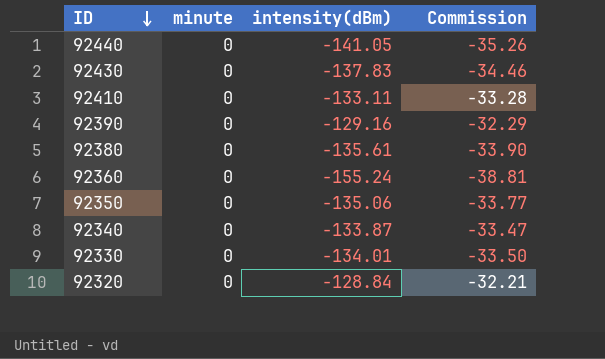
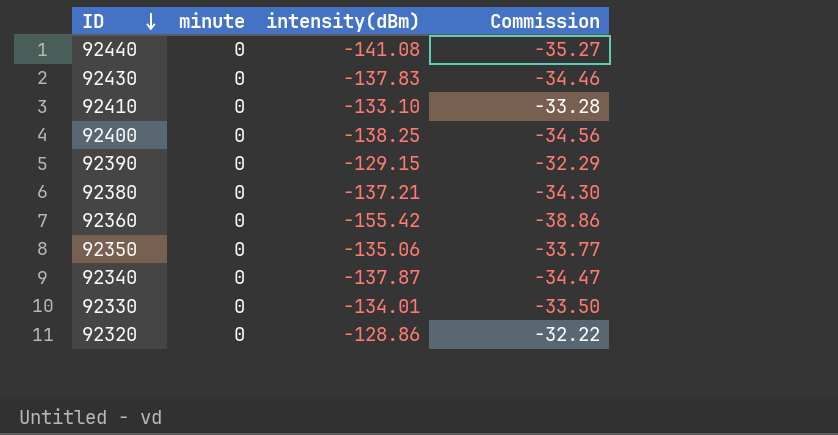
92440 | intensity(dBm): -141.05 -> -141.08
92440 | Commission: -35.26 -> -35.27
92410 | intensity(dBm): -133.11 -> -133.10
row 92400: none -> 0 | -138.25 | -34.56
92390 | intensity(dBm): -129.16 -> -129.15
92380 | intensity(dBm): -135.61 -> -137.21
92380 | Commission: -33.90 -> -34.30
92360 | intensity(dBm): -155.24 -> -155.42
92360 | Commission: -38.81 -> -38.86
92340 | intensity(dBm): -133.87 -> -137.87
92340 | Commission: -33.47 -> -34.47
92320 | intensity(dBm): -128.84 -> -128.86
92320 | Commission: -32.21 -> -32.22

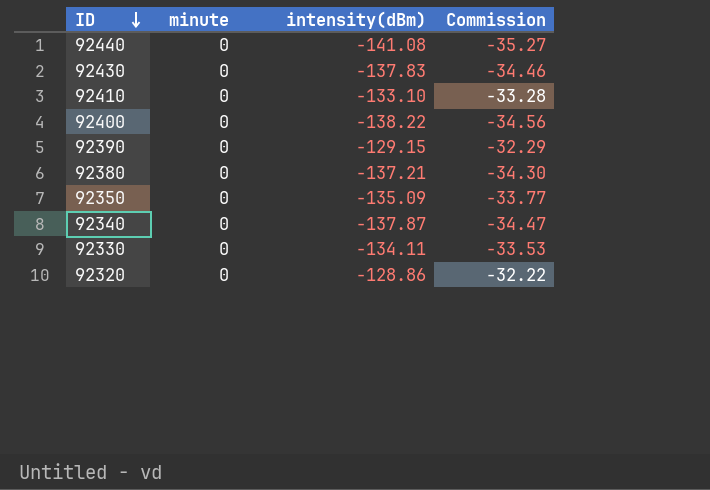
row 92360: 0 | -155.42 | -38.86 -> none
92400 | intensity(dBm): -138.25 -> -138.22
92350 | intensity(dBm): -135.06 -> -135.09
92330 | intensity(dBm): -134.01 -> -134.11
92330 | Commission: -33.50 -> -33.53

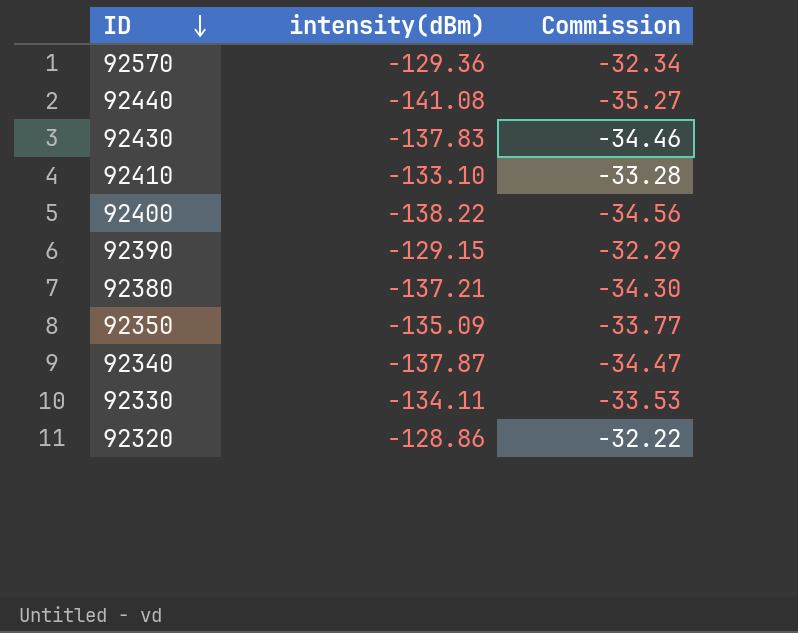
column minute | position: 2 -> none
row 92570: none -> -129.36 | -32.34

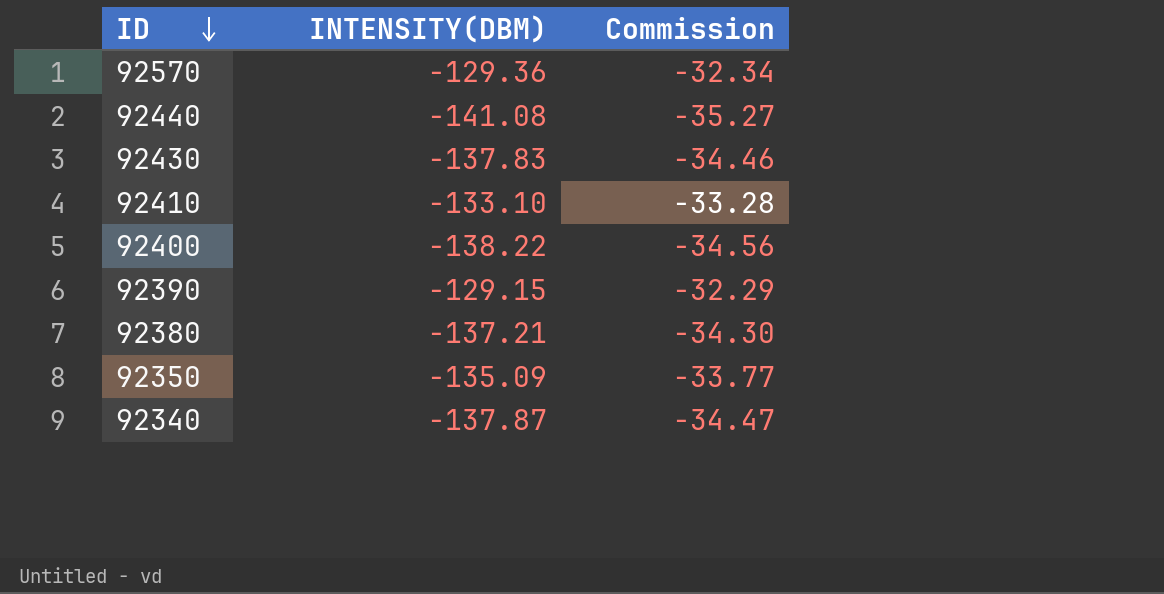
column name: intensity(dBm) -> INTENSITY(DBM)
row 92330: -134.11 | -33.53 -> none
row 92320: -128.86 | -32.22 -> none

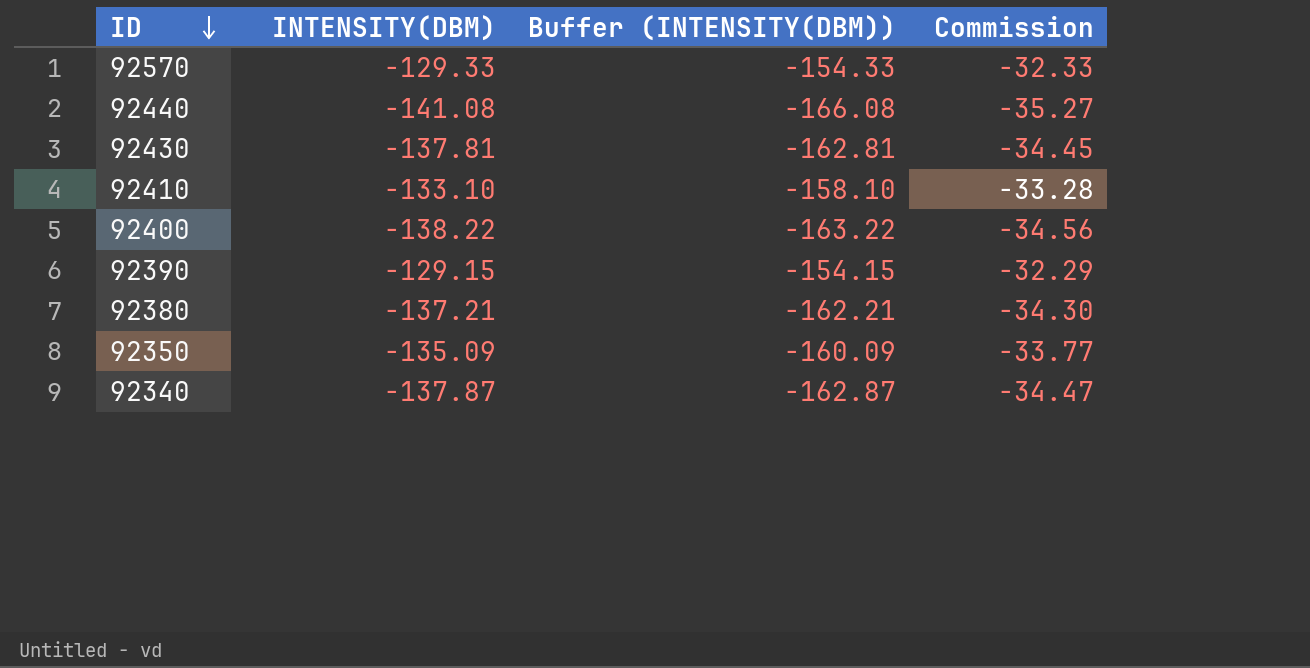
column Buffer (INTENSITY(DBM)) | formula: none -> [INTENSITY(DBM)] - 25
92570 | INTENSITY(DBM): -129.36 -> -129.33
92570 | Commission: -32.34 -> -32.33
92430 | INTENSITY(DBM): -137.83 -> -137.81
92430 | Commission: -34.46 -> -34.45

